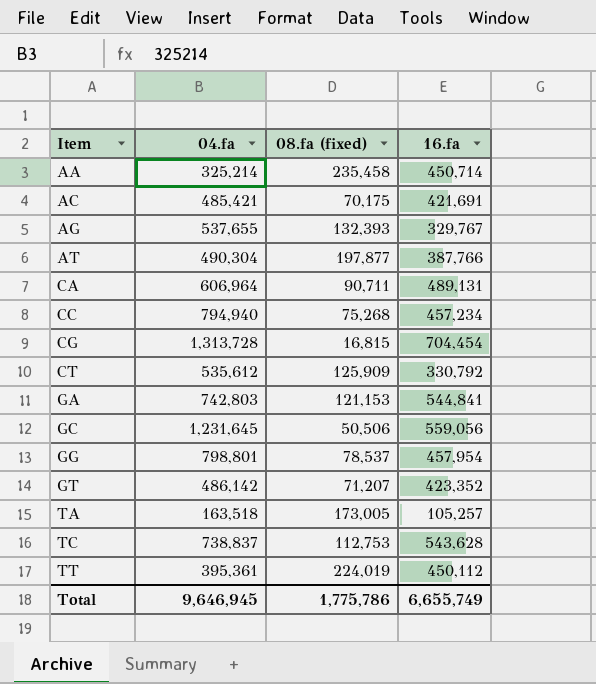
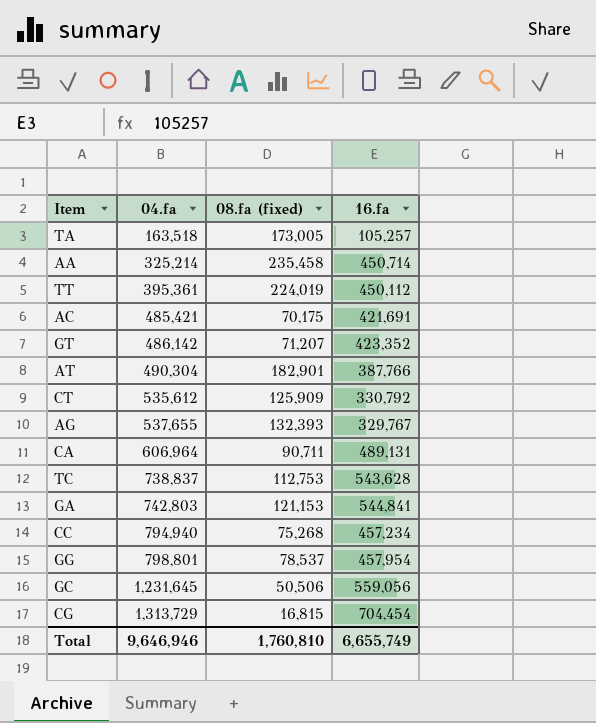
row order: Item ascending -> 04.fa ascending
AT | 08.fa (fixed): 197,877 -> 182,901
CG | 04.fa: 1,313,728 -> 1,313,729
Total | 04.fa: 9,646,945 -> 9,646,946
Total | 08.fa (fixed): 1,775,786 -> 1,760,810

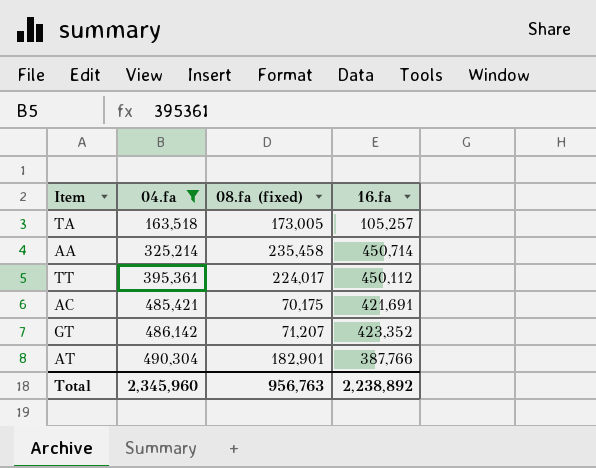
filter: none -> 04.fa <= 490,304
TT | 08.fa (fixed): 224,019 -> 224,017
Total | 04.fa: 9,646,946 -> 2,345,960
Total | 08.fa (fixed): 1,760,810 -> 956,763
Total | 16.fa: 6,655,749 -> 2,238,892

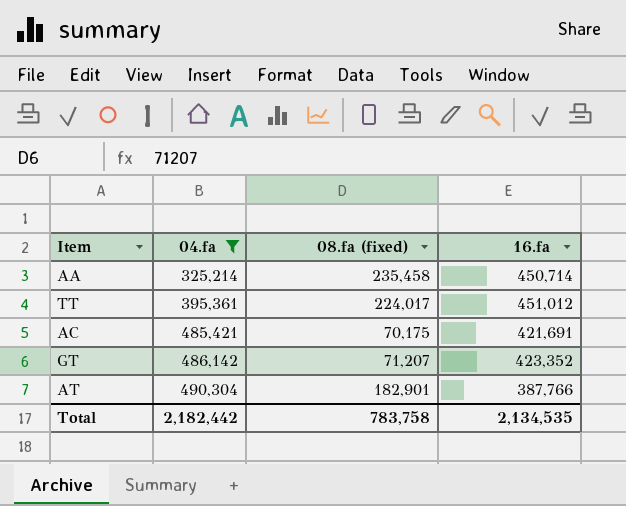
row TA: 163,518 | 173,005 | 105,257 -> none
TT | 16.fa: 450,112 -> 451,012
Total | 04.fa: 2,345,960 -> 2,182,442
Total | 08.fa (fixed): 956,763 -> 783,758
Total | 16.fa: 2,238,892 -> 2,134,535

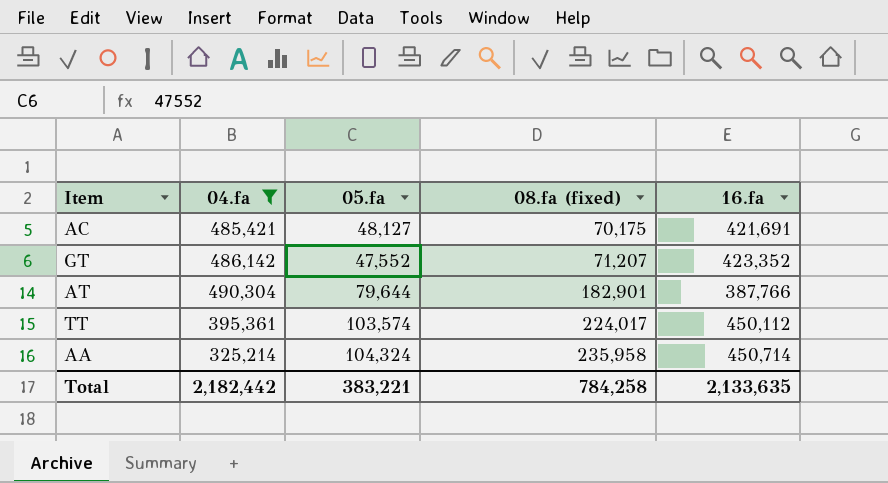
row order: 04.fa ascending -> 08.fa (fixed) ascending
column 05.fa | position: none -> 3
TT | 16.fa: 451,012 -> 450,112
AA | 08.fa (fixed): 235,458 -> 235,958
Total | 08.fa (fixed): 783,758 -> 784,258
Total | 16.fa: 2,134,535 -> 2,133,635

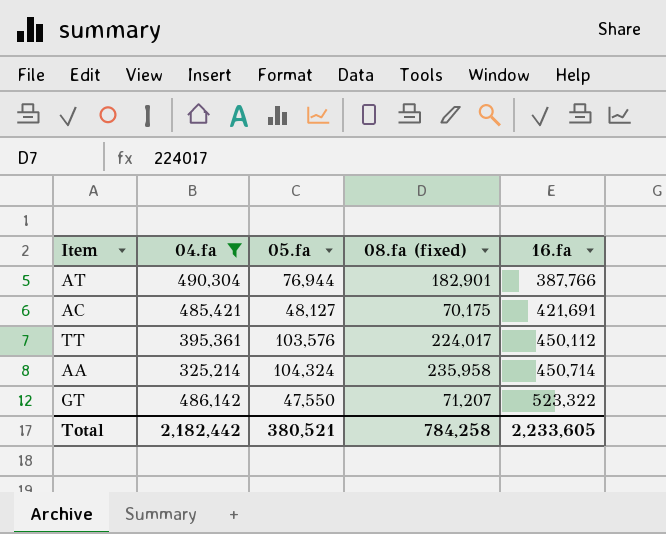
row order: 08.fa (fixed) ascending -> 16.fa ascending
AT | 05.fa: 79,644 -> 76,944
TT | 05.fa: 103,574 -> 103,576
GT | 05.fa: 47,552 -> 47,550
GT | 16.fa: 423,352 -> 523,322
Total | 05.fa: 383,221 -> 380,521
Total | 16.fa: 2,133,635 -> 2,233,605

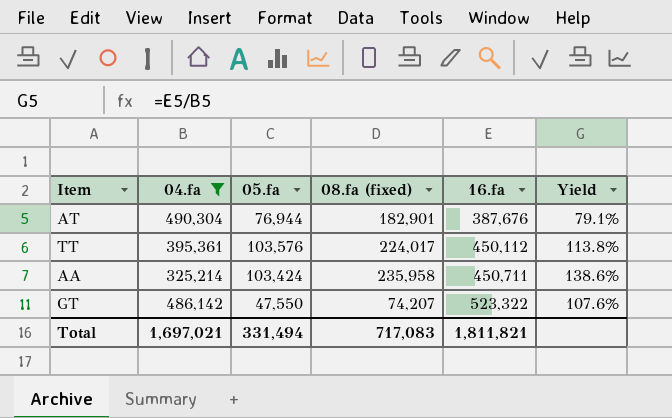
column Yield | formula: none -> [16.fa] / [04.fa]
row AC: 485,421 | 48,127 | 70,175 | 421,691 -> none
AT | 16.fa: 387,766 -> 387,676
AA | 05.fa: 104,324 -> 103,424
AA | 16.fa: 450,714 -> 450,711
GT | 08.fa (fixed): 71,207 -> 74,207
Total | 04.fa: 2,182,442 -> 1,697,021
Total | 05.fa: 380,521 -> 331,494
Total | 08.fa (fixed): 784,258 -> 717,083
Total | 16.fa: 2,233,605 -> 1,811,821

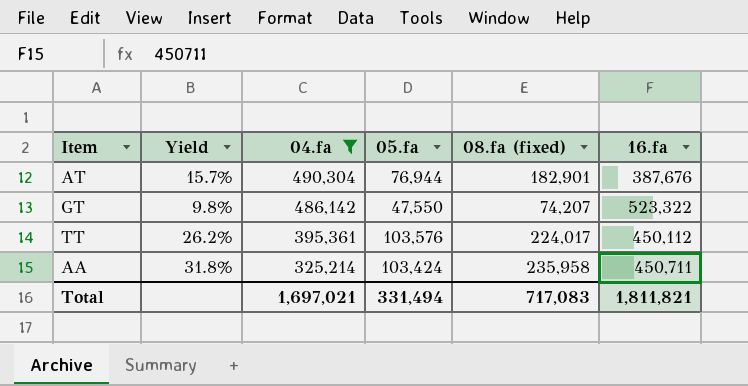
row order: 16.fa ascending -> 04.fa descending
column Yield | formula: [16.fa] / [04.fa] -> [05.fa] / [04.fa]
column Yield | position: 6 -> 2

